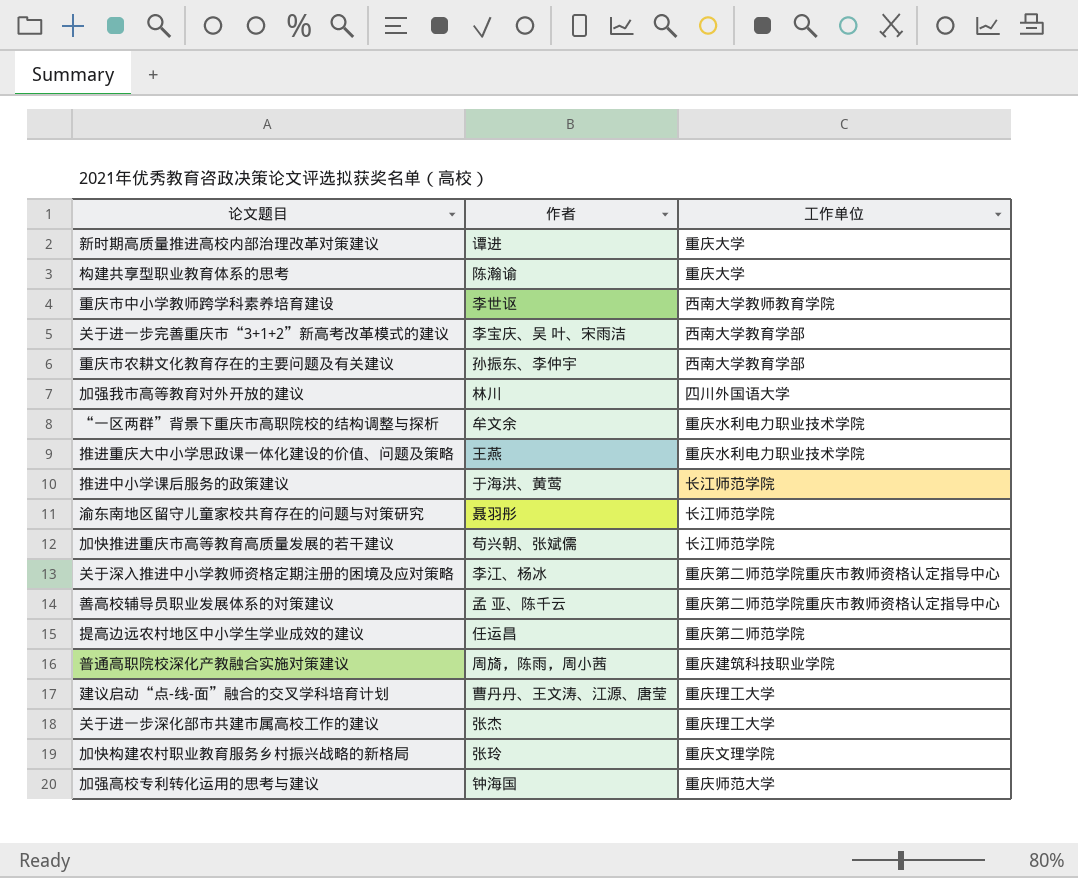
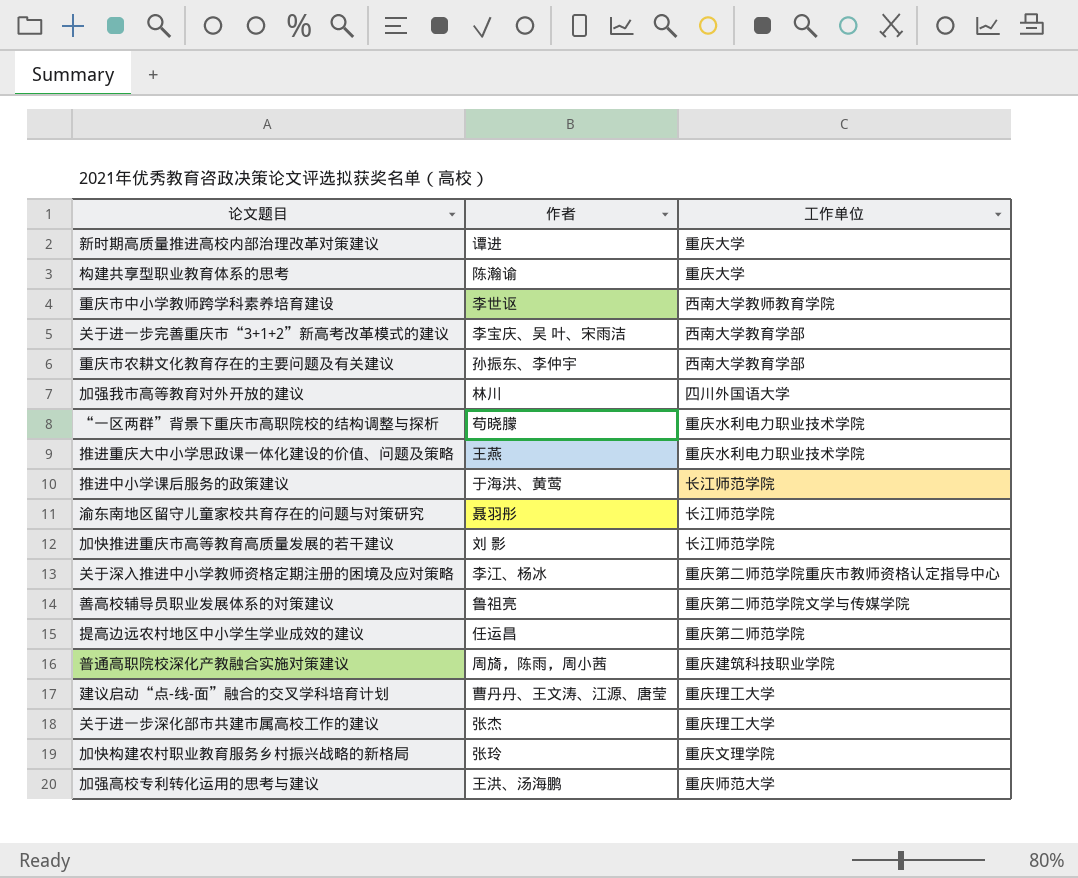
“一区两群”背景下重庆市高职院校的结构调整与探析 | 作者: 牟文余 -> 苟晓朦
加快推进重庆市高等教育高质量发展的若干建议 | 作者: 苟兴朝、张斌儒 -> 刘 影
善高校辅导员职业发展体系的对策建议 | 作者: 孟 亚、陈千云 -> 鲁祖亮
善高校辅导员职业发展体系的对策建议 | 工作单位: 重庆第二师范学院重庆市教师资格认定指导中心 -> 重庆第二师范学院文学与传媒学院
加强高校专利转化运用的思考与建议 | 作者: 钟海国 -> 王洪、汤海鹏

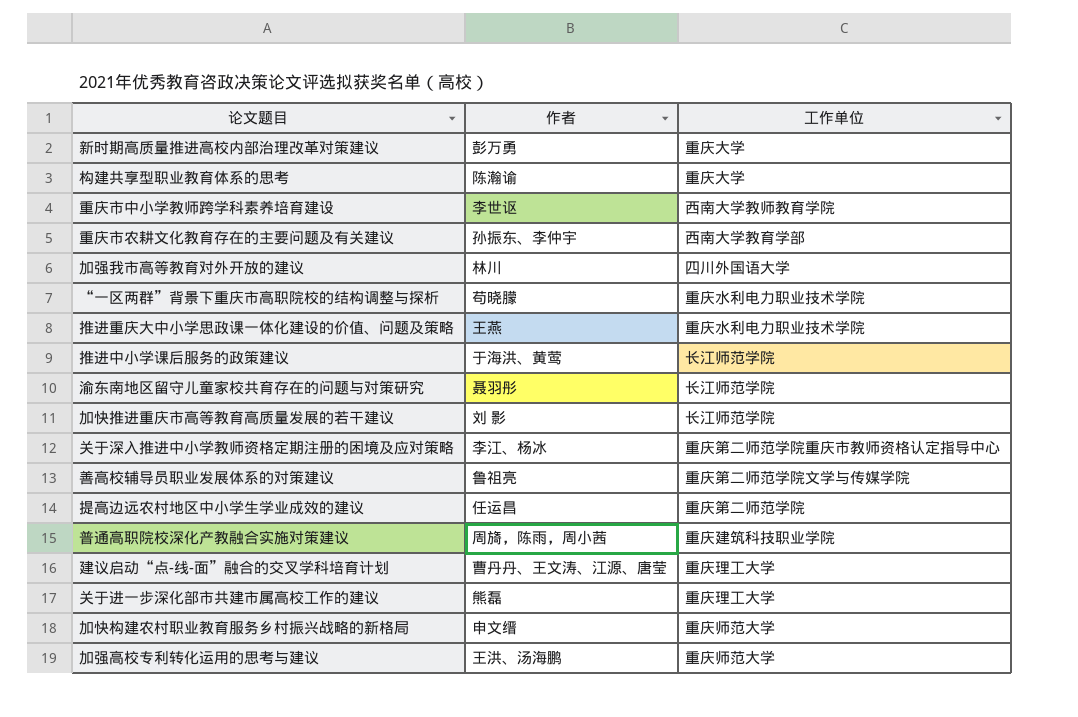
row 关于进一步完善重庆市“3+1+2”新高考改革模式的建议: 李宝庆、吴 叶、宋雨洁 | 西南大学教育学部 -> none
新时期高质量推进高校内部治理改革对策建议 | 作者: 谭进 -> 彭万勇
关于进一步深化部市共建市属高校工作的建议 | 作者: 张杰 -> 熊磊
加快构建农村职业教育服务乡村振兴战略的新格局 | 作者: 张玲 -> 申文缙
加快构建农村职业教育服务乡村振兴战略的新格局 | 工作单位: 重庆文理学院 -> 重庆师范大学

